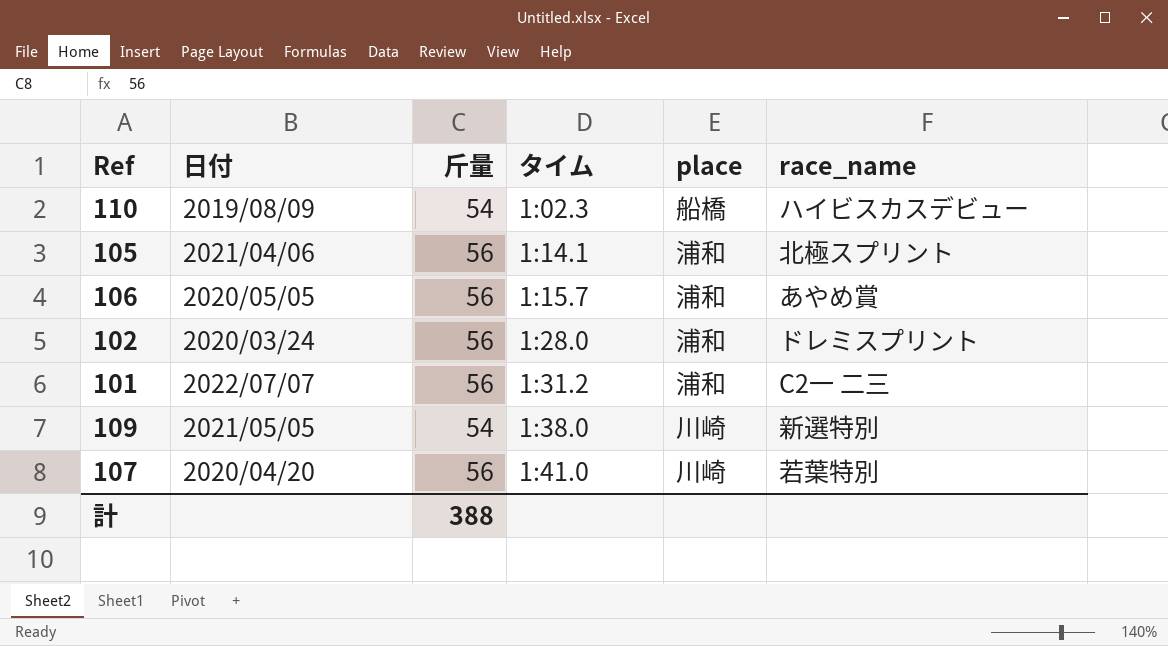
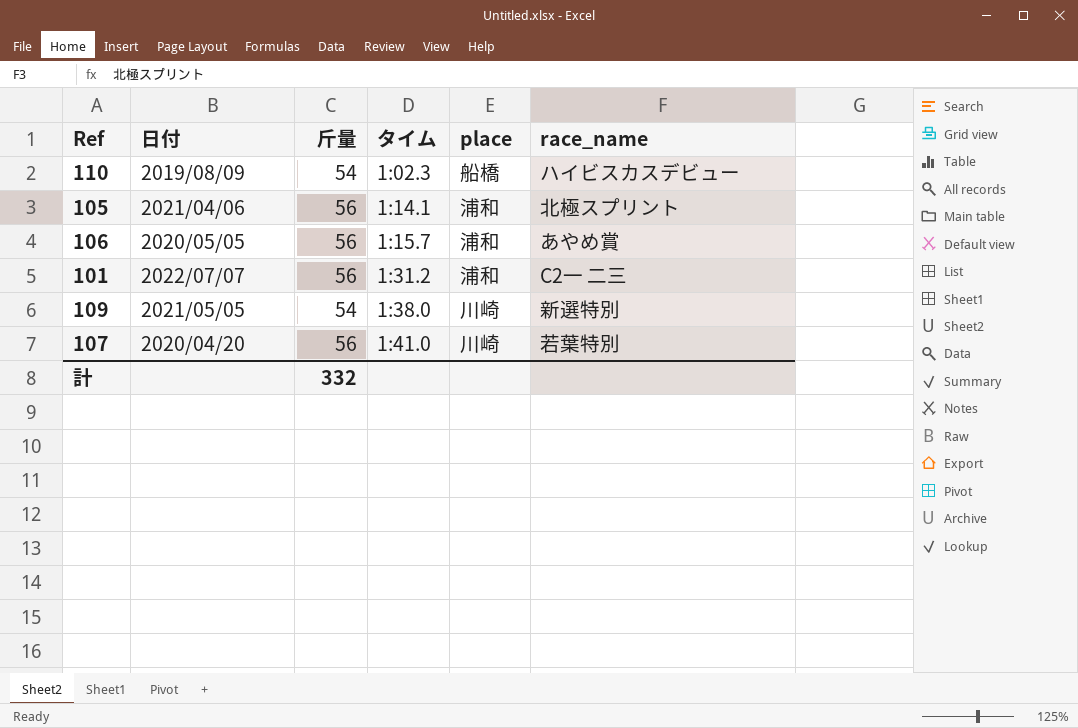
row 102: 2020/03/24 | 56 | 1:28.0 | 浦和 | ドレミスプリント -> none
計 | 斤量: 388 -> 332

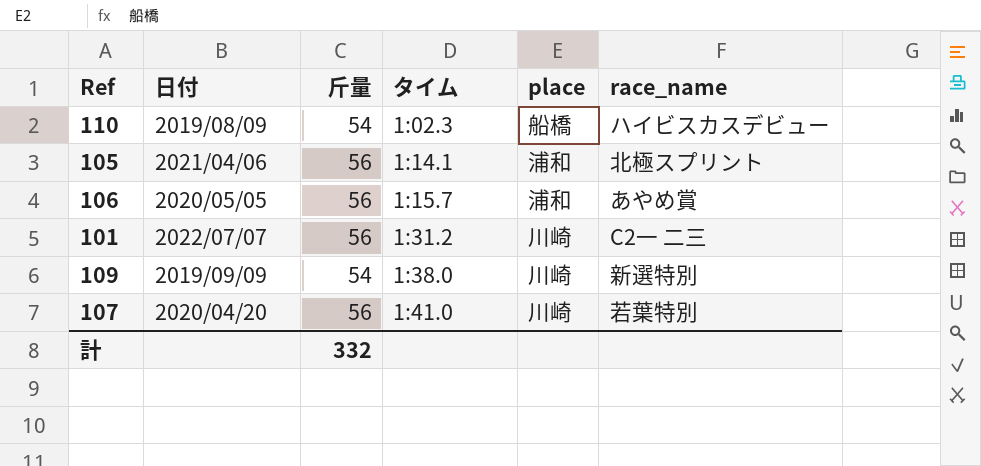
101 | place: 浦和 -> 川崎
109 | 日付: 2021/05/05 -> 2019/09/09

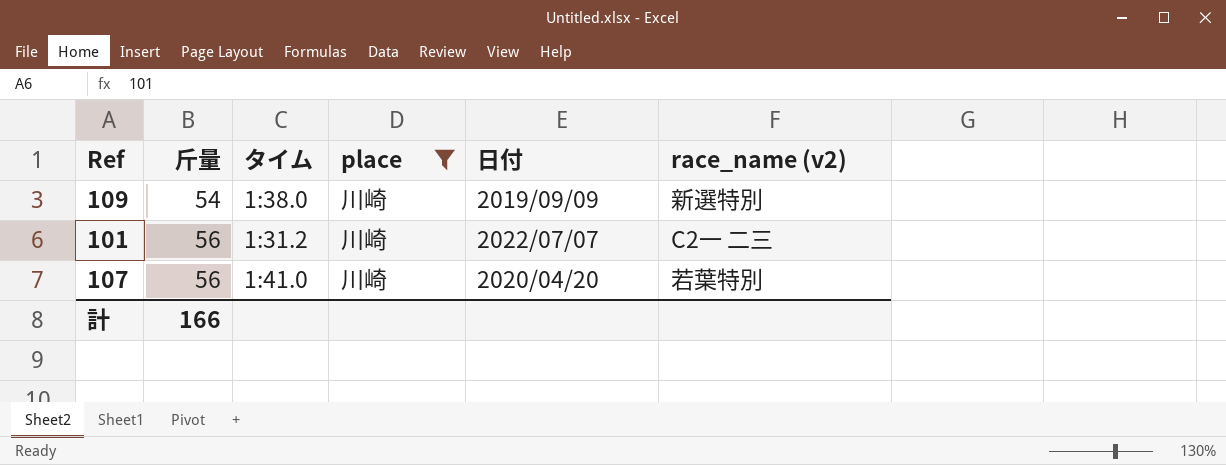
filter: none -> place = 川崎
row order: タイム ascending -> 斤量 ascending
column 日付 | position: 2 -> 5
column name: race_name -> race_name (v2)
計 | 斤量: 332 -> 166

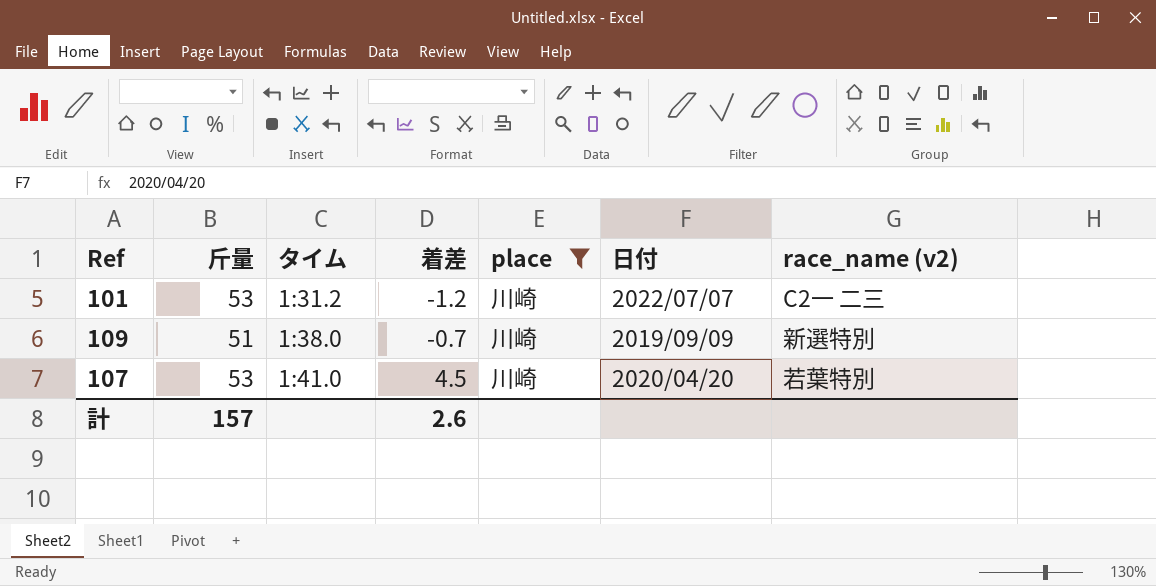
row order: 斤量 ascending -> タイム ascending
column 着差 | position: none -> 4
101 | 斤量: 56 -> 53
109 | 斤量: 54 -> 51
107 | 斤量: 56 -> 53
計 | 斤量: 166 -> 157

